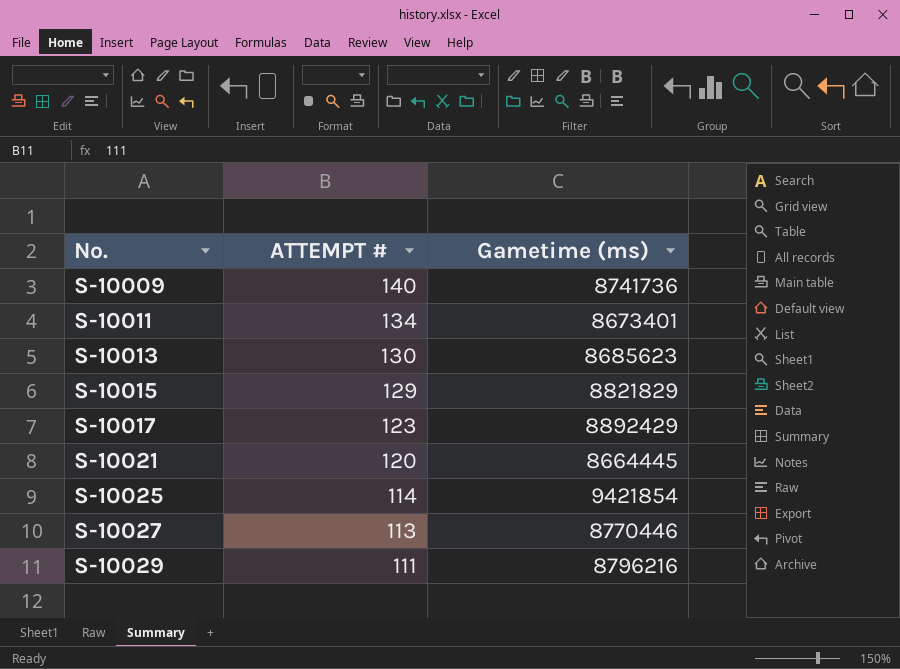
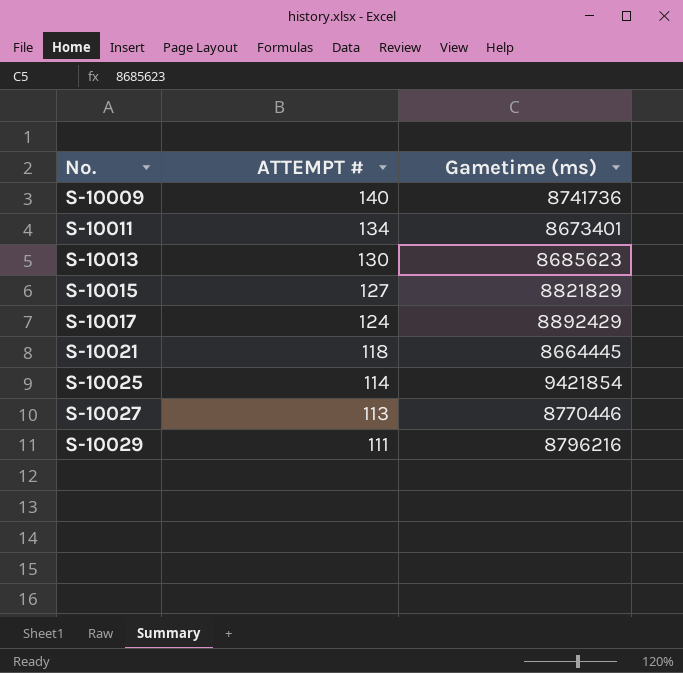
S-10015 | ATTEMPT #: 129 -> 127
S-10017 | ATTEMPT #: 123 -> 124
S-10021 | ATTEMPT #: 120 -> 118

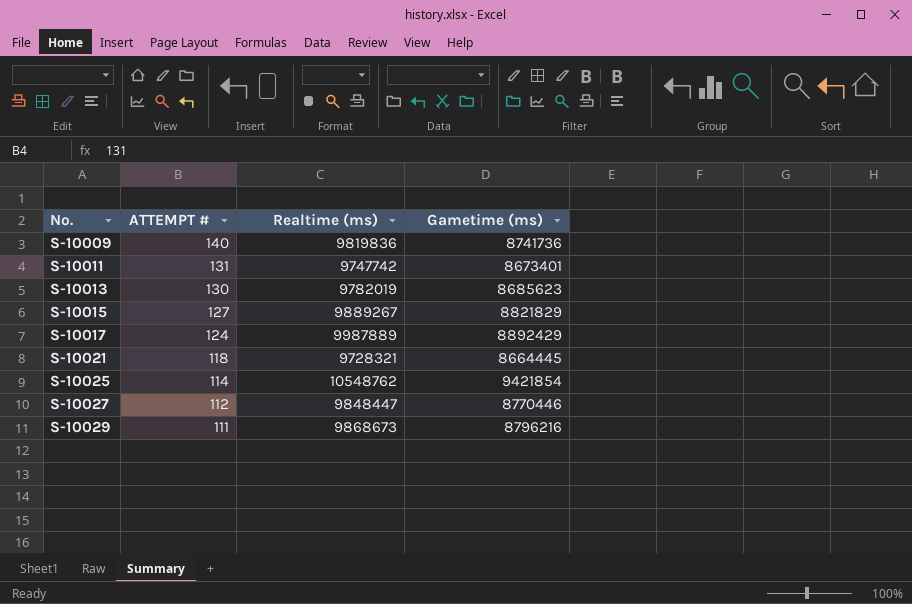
column Realtime (ms) | position: none -> 3
S-10011 | ATTEMPT #: 134 -> 131
S-10027 | ATTEMPT #: 113 -> 112

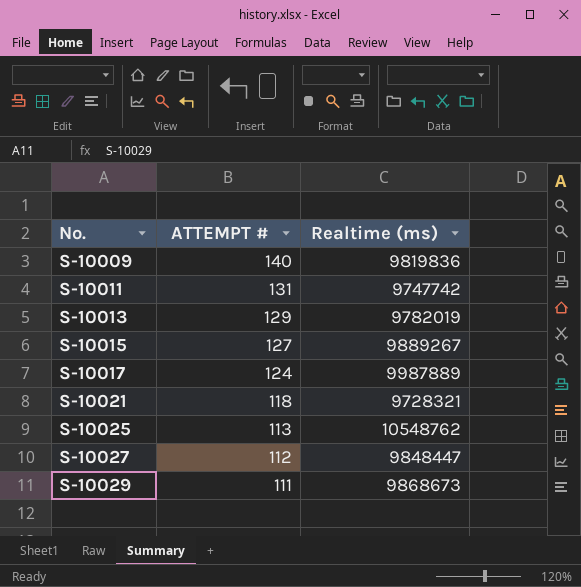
column Gametime (ms) | position: 4 -> none
S-10013 | ATTEMPT #: 130 -> 129
S-10025 | ATTEMPT #: 114 -> 113

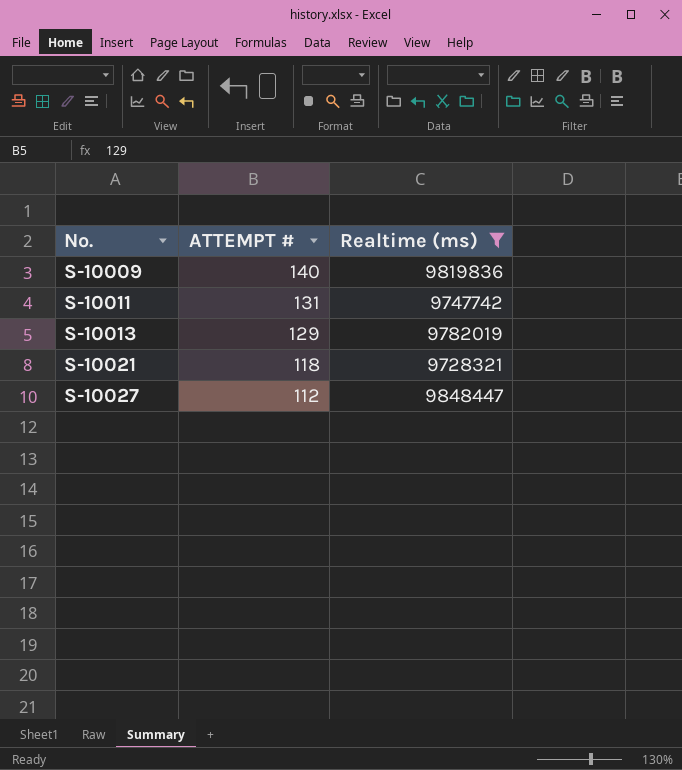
filter: none -> Realtime (ms) <= 9848447

